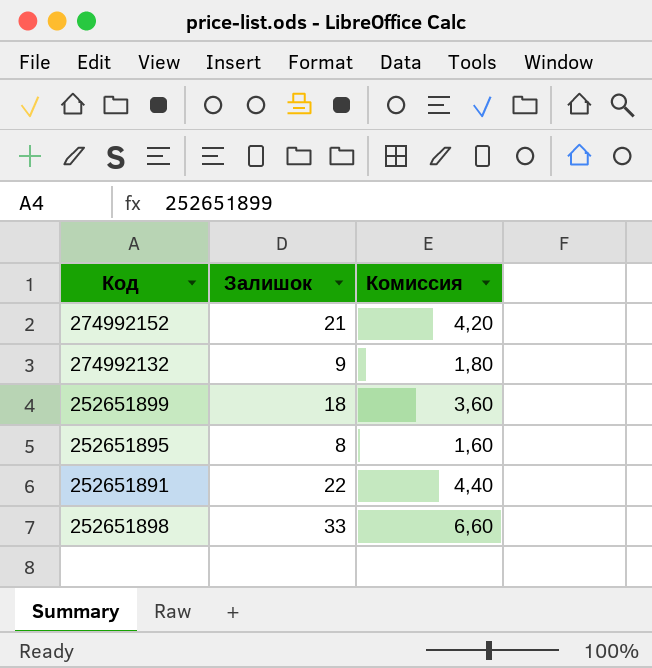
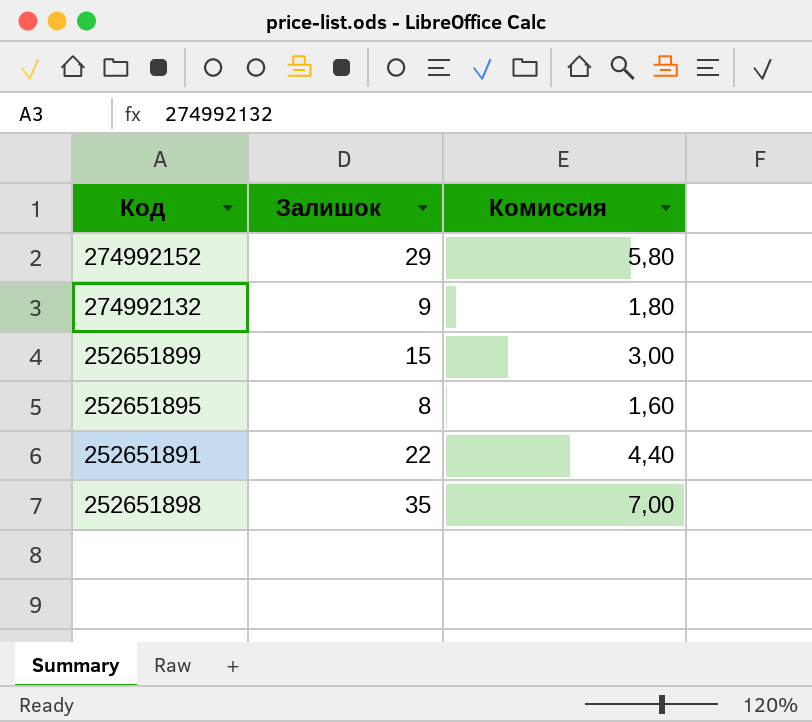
274992152 | Залишок: 21 -> 29
274992152 | Комиссия: 4,20 -> 5,80
252651899 | Залишок: 18 -> 15
252651899 | Комиссия: 3,60 -> 3,00
252651898 | Залишок: 33 -> 35
252651898 | Комиссия: 6,60 -> 7,00

